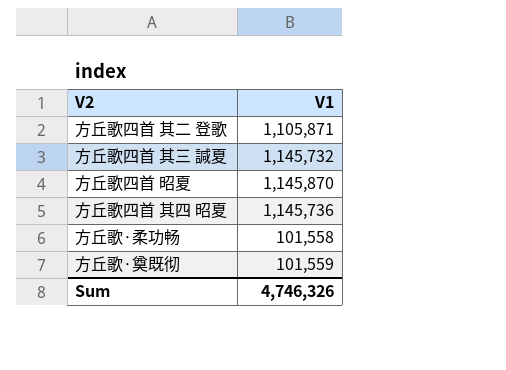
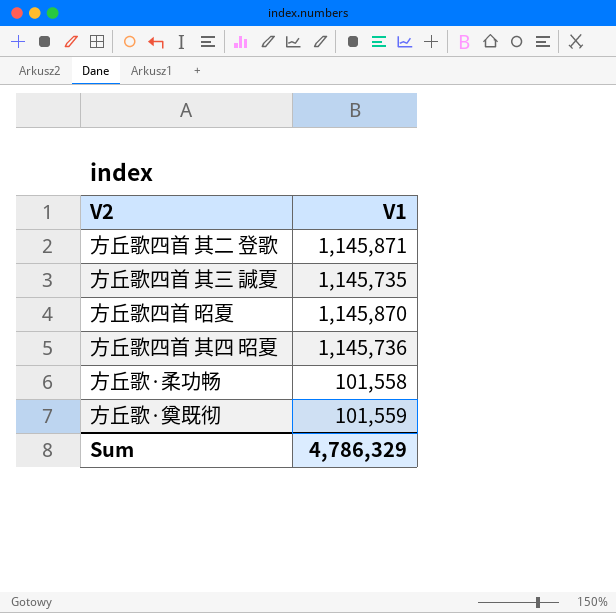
方丘歌四首 其二 登歌 | V1: 1,105,871 -> 1,145,871
方丘歌四首 其三 諴夏 | V1: 1,145,732 -> 1,145,735
Sum | V1: 4,746,326 -> 4,786,329

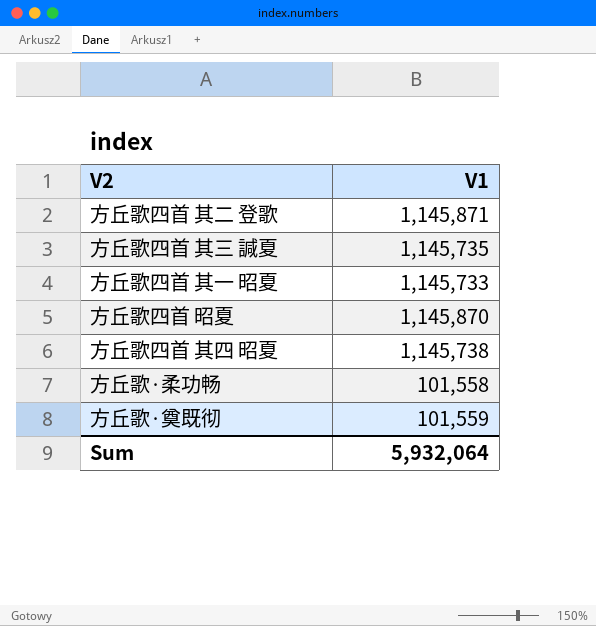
row 方丘歌四首 其一 昭夏: none -> 1,145,733
方丘歌四首 其四 昭夏 | V1: 1,145,736 -> 1,145,738
Sum | V1: 4,786,329 -> 5,932,064

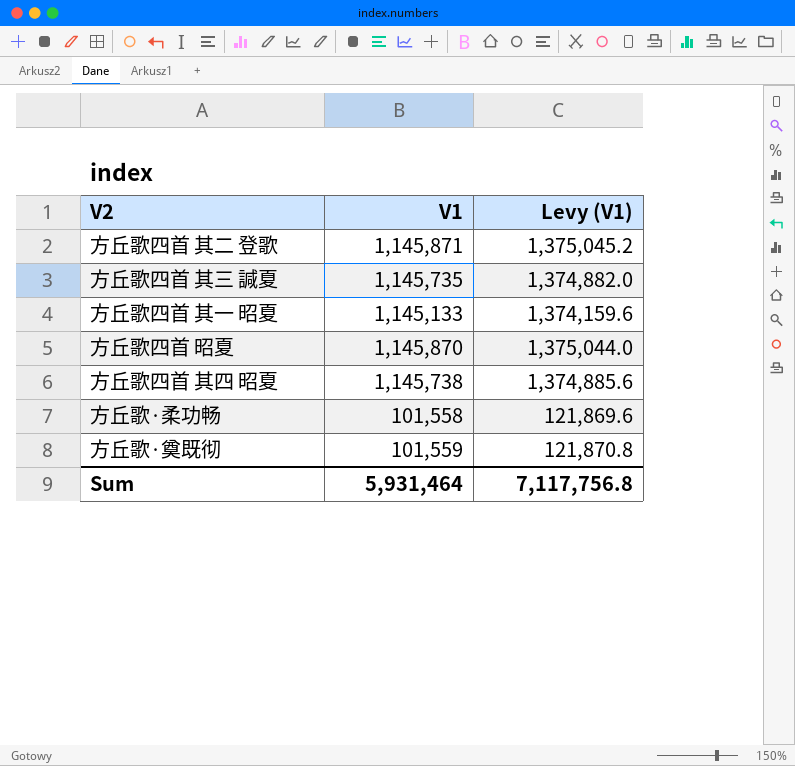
column Levy (V1) | formula: none -> [V1] * 1.2
方丘歌四首 其一 昭夏 | V1: 1,145,733 -> 1,145,133
Sum | V1: 5,932,064 -> 5,931,464

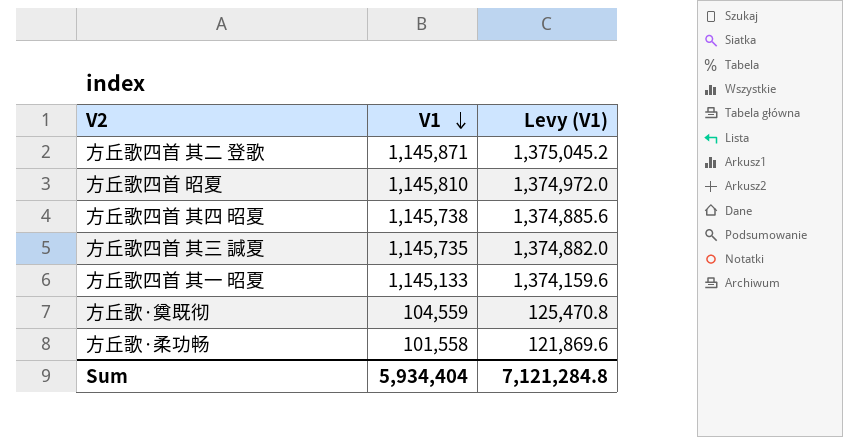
row order: none -> V1 descending
方丘歌四首 昭夏 | V1: 1,145,870 -> 1,145,810
方丘歌四首 昭夏 | Levy (V1): 1,375,044.0 -> 1,374,972.0
方丘歌·奠既彻 | V1: 101,559 -> 104,559
方丘歌·奠既彻 | Levy (V1): 121,870.8 -> 125,470.8
Sum | V1: 5,931,464 -> 5,934,404
Sum | Levy (V1): 7,117,756.8 -> 7,121,284.8

